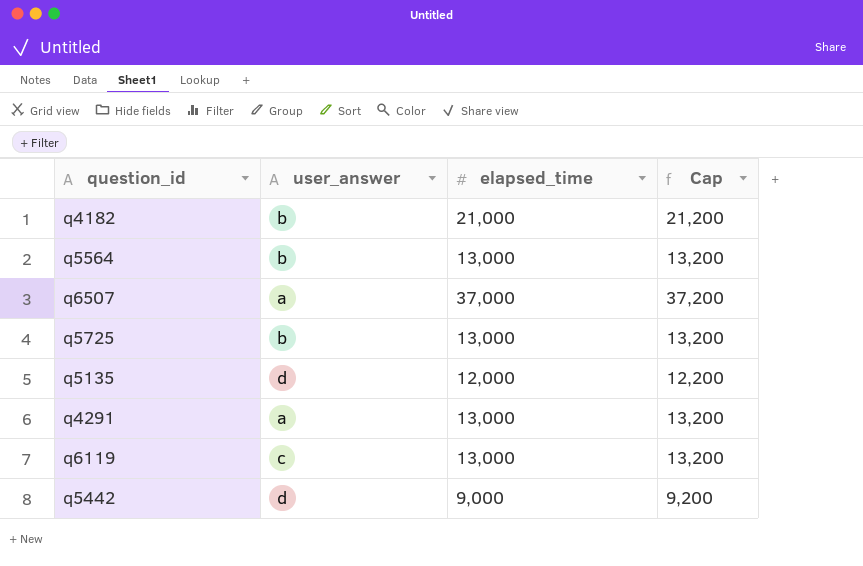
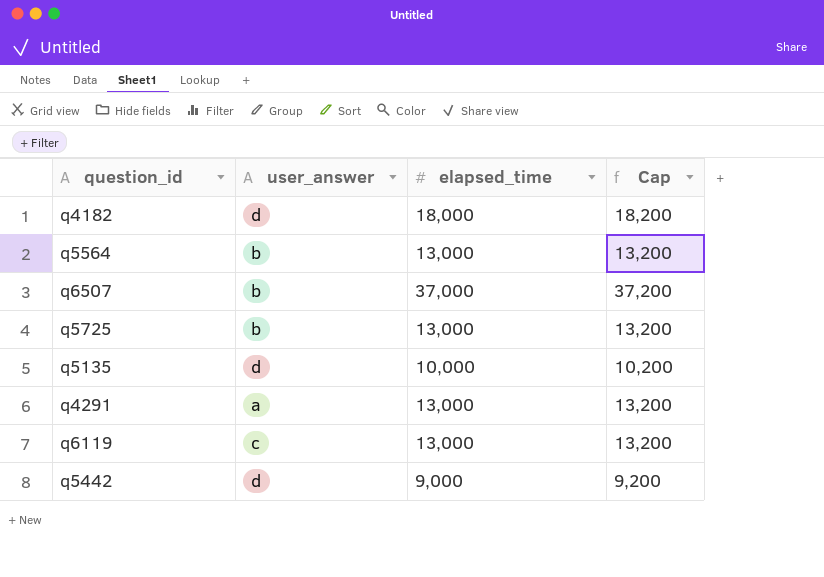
q4182 | user_answer: b -> d
q4182 | elapsed_time: 21,000 -> 18,000
q4182 | Cap: 21,200 -> 18,200
q6507 | user_answer: a -> b
q5135 | elapsed_time: 12,000 -> 10,000
q5135 | Cap: 12,200 -> 10,200

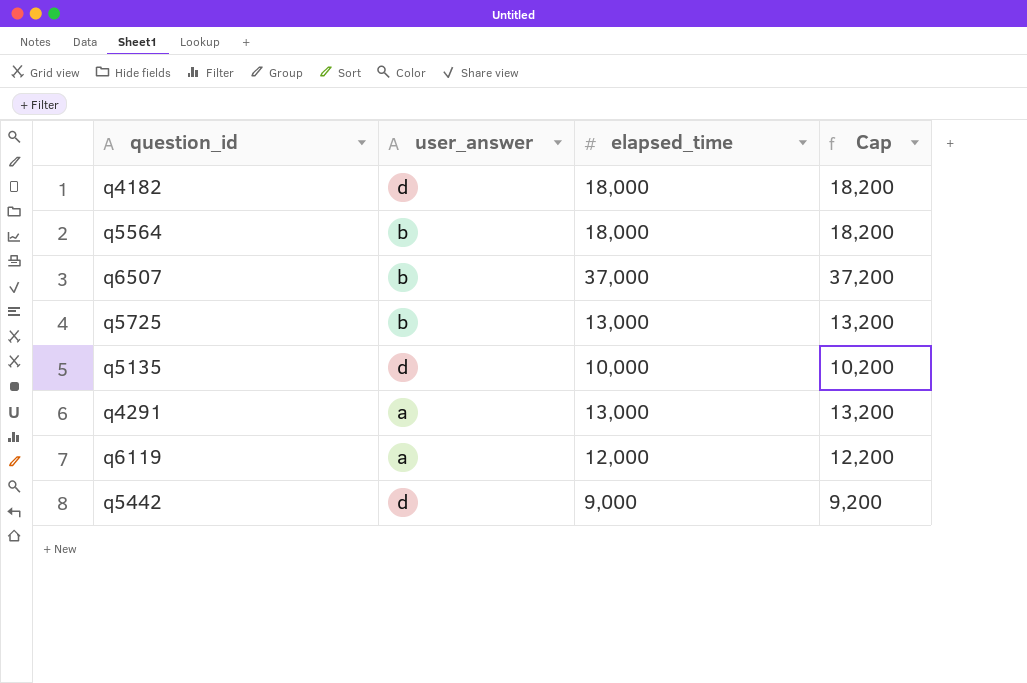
q5564 | elapsed_time: 13,000 -> 18,000
q5564 | Cap: 13,200 -> 18,200
q6119 | user_answer: c -> a
q6119 | elapsed_time: 13,000 -> 12,000
q6119 | Cap: 13,200 -> 12,200

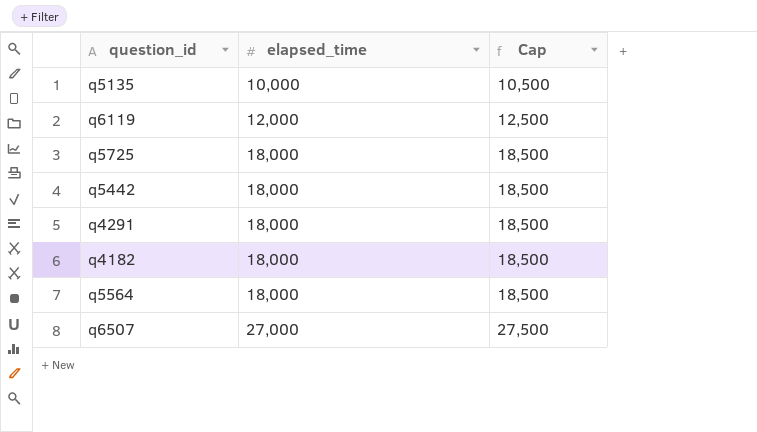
row order: none -> elapsed_time ascending
column user_answer | position: 2 -> none
column Cap | formula: [elapsed_time] + 200 -> [elapsed_time] + 500
q5725 | elapsed_time: 13,000 -> 18,000
q5442 | elapsed_time: 9,000 -> 18,000
q4291 | elapsed_time: 13,000 -> 18,000
q6507 | elapsed_time: 37,000 -> 27,000

